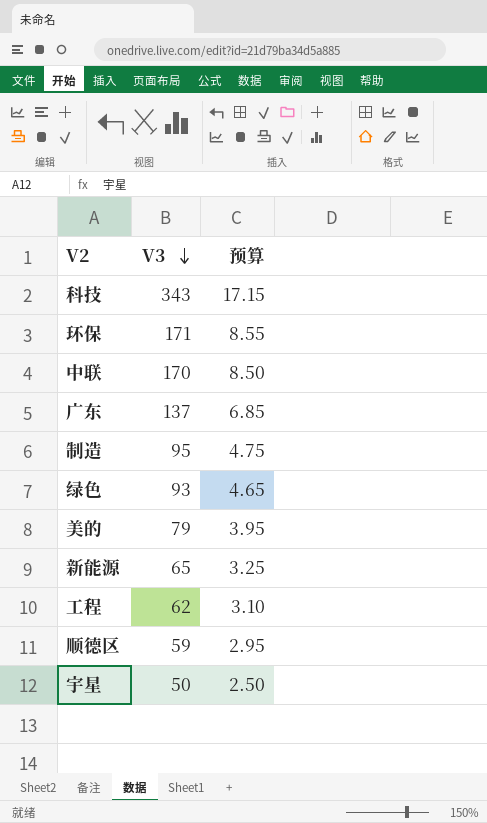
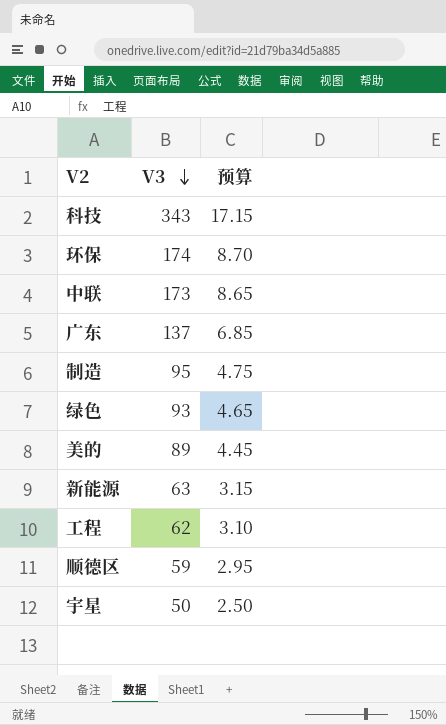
环保 | V3: 171 -> 174
环保 | 预算: 8.55 -> 8.70
中联 | V3: 170 -> 173
中联 | 预算: 8.50 -> 8.65
美的 | V3: 79 -> 89
美的 | 预算: 3.95 -> 4.45
新能源 | V3: 65 -> 63
新能源 | 预算: 3.25 -> 3.15

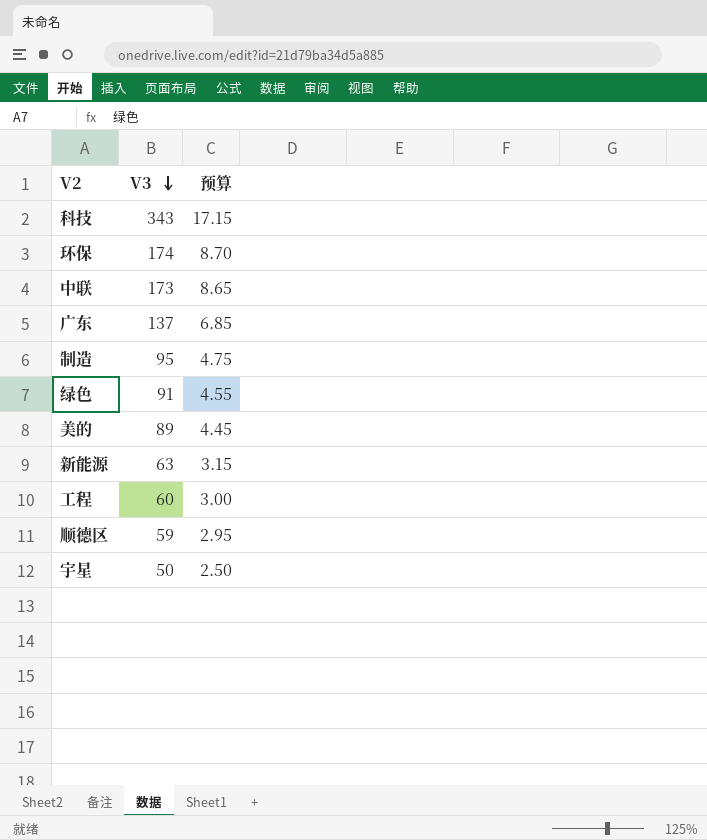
绿色 | V3: 93 -> 91
绿色 | 预算: 4.65 -> 4.55
工程 | V3: 62 -> 60
工程 | 预算: 3.10 -> 3.00

